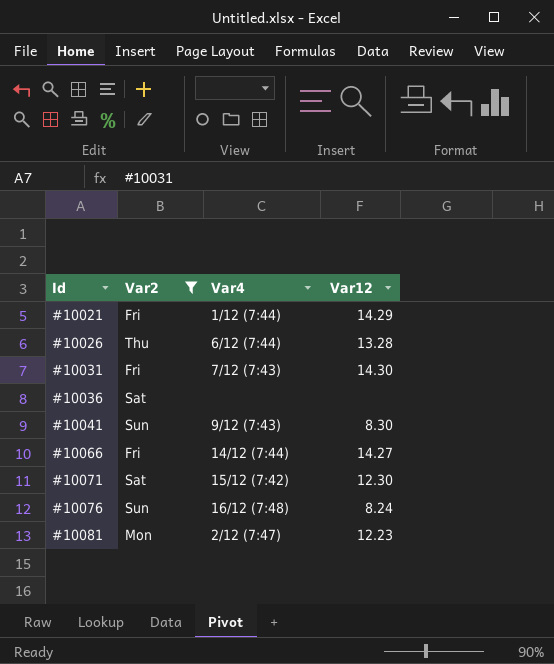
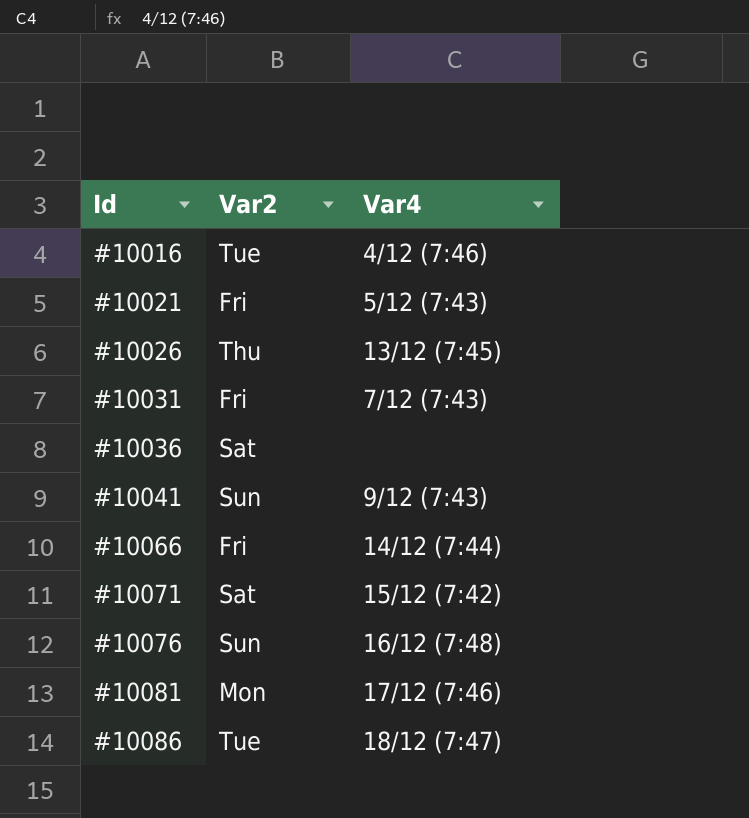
filter: Var2 != Tue -> none
column Var12 | position: 4 -> none
#10021 | Var4: 1/12 (7:44) -> 5/12 (7:43)
#10026 | Var4: 6/12 (7:44) -> 13/12 (7:45)
#10081 | Var4: 2/12 (7:47) -> 17/12 (7:46)

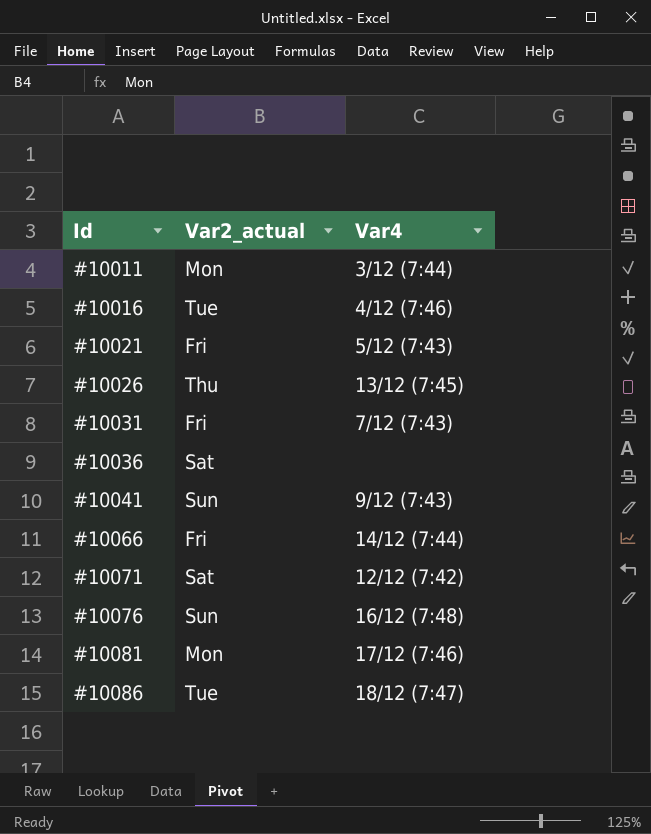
column name: Var2 -> Var2_actual
row #10011: none -> Mon | 3/12 (7:44)
#10071 | Var4: 15/12 (7:42) -> 12/12 (7:42)

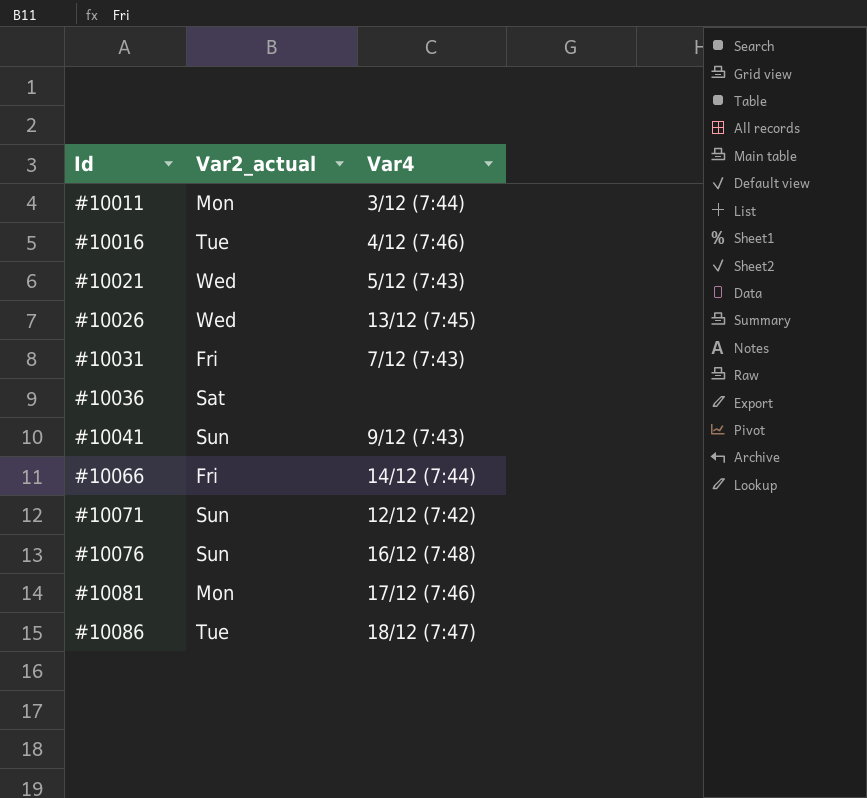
#10021 | Var2_actual: Fri -> Wed
#10026 | Var2_actual: Thu -> Wed
#10071 | Var2_actual: Sat -> Sun

